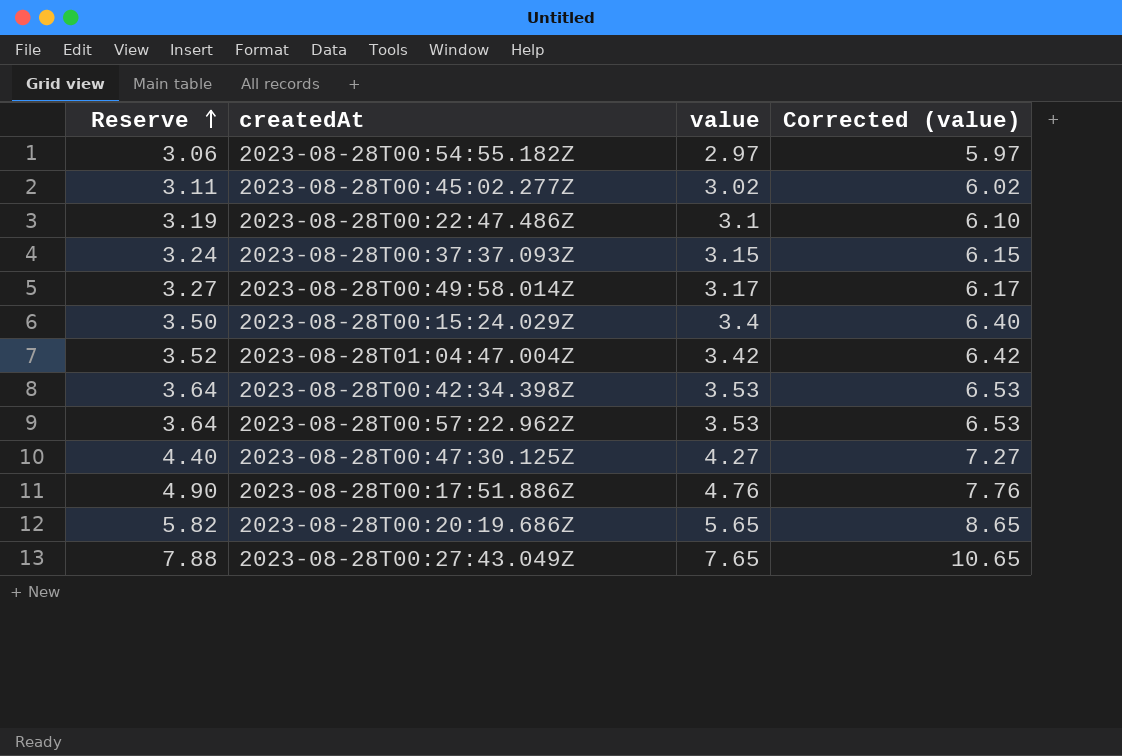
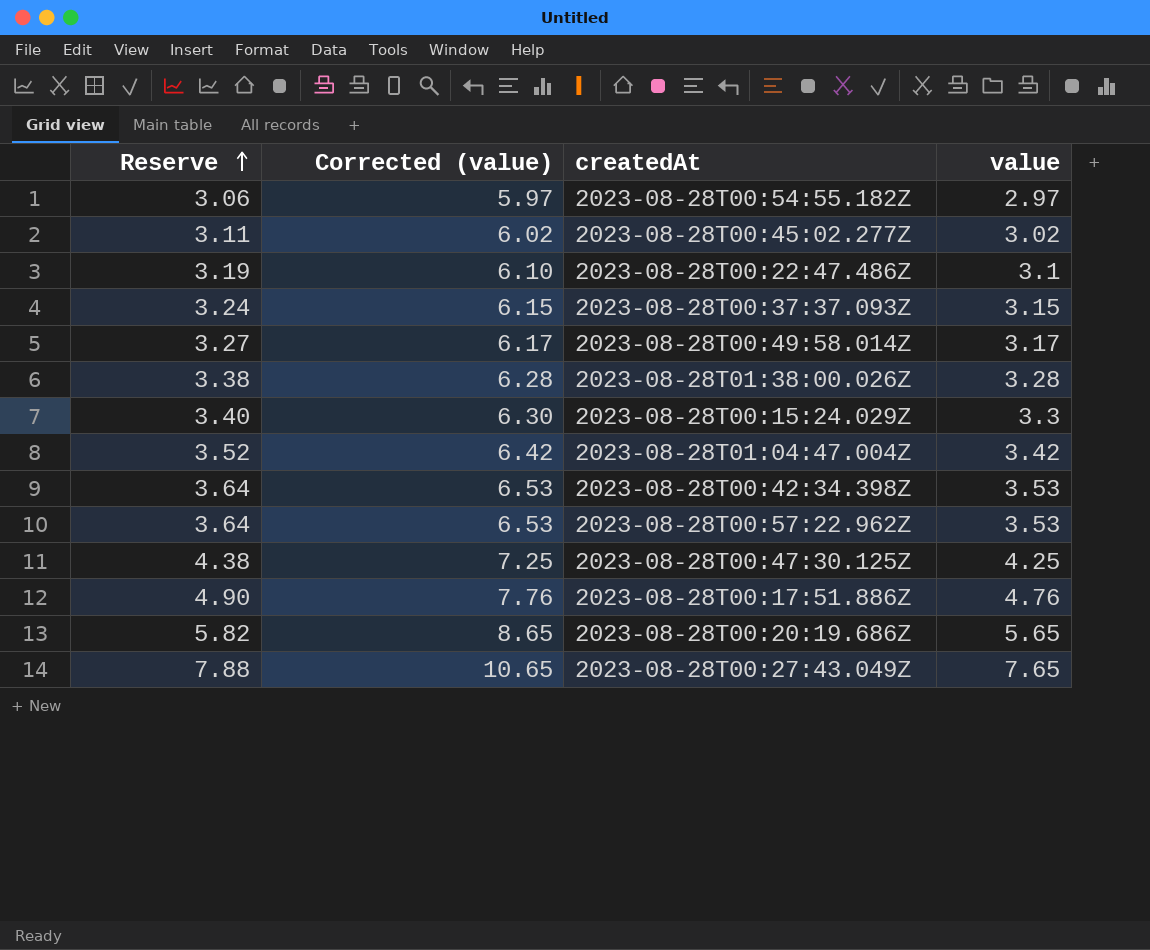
column Corrected (value) | position: 4 -> 2
row 2023-08-28T01:38:00.026Z: none -> 3.38 | 6.28 | 3.28
2023-08-28T00:15:24.029Z | Reserve: 3.50 -> 3.40
2023-08-28T00:15:24.029Z | Corrected (value): 6.40 -> 6.30
2023-08-28T00:15:24.029Z | value: 3.4 -> 3.3
2023-08-28T00:47:30.125Z | Reserve: 4.40 -> 4.38
2023-08-28T00:47:30.125Z | Corrected (value): 7.27 -> 7.25
2023-08-28T00:47:30.125Z | value: 4.27 -> 4.25

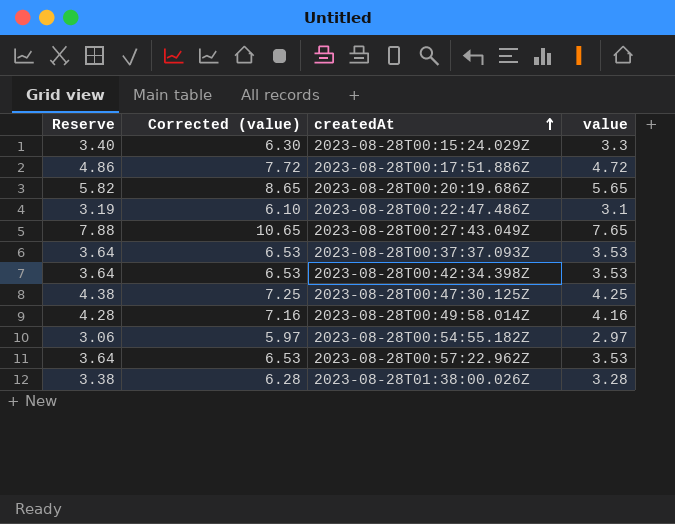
row order: Reserve ascending -> createdAt ascending
row 2023-08-28T00:45:02.277Z: 3.11 | 6.02 | 3.02 -> none
row 2023-08-28T01:04:47.004Z: 3.52 | 6.42 | 3.42 -> none
2023-08-28T00:17:51.886Z | Reserve: 4.90 -> 4.86
2023-08-28T00:17:51.886Z | Corrected (value): 7.76 -> 7.72
2023-08-28T00:17:51.886Z | value: 4.76 -> 4.72
2023-08-28T00:37:37.093Z | Reserve: 3.24 -> 3.64
2023-08-28T00:37:37.093Z | Corrected (value): 6.15 -> 6.53
2023-08-28T00:37:37.093Z | value: 3.15 -> 3.53
2023-08-28T00:49:58.014Z | Reserve: 3.27 -> 4.28
2023-08-28T00:49:58.014Z | Corrected (value): 6.17 -> 7.16
2023-08-28T00:49:58.014Z | value: 3.17 -> 4.16

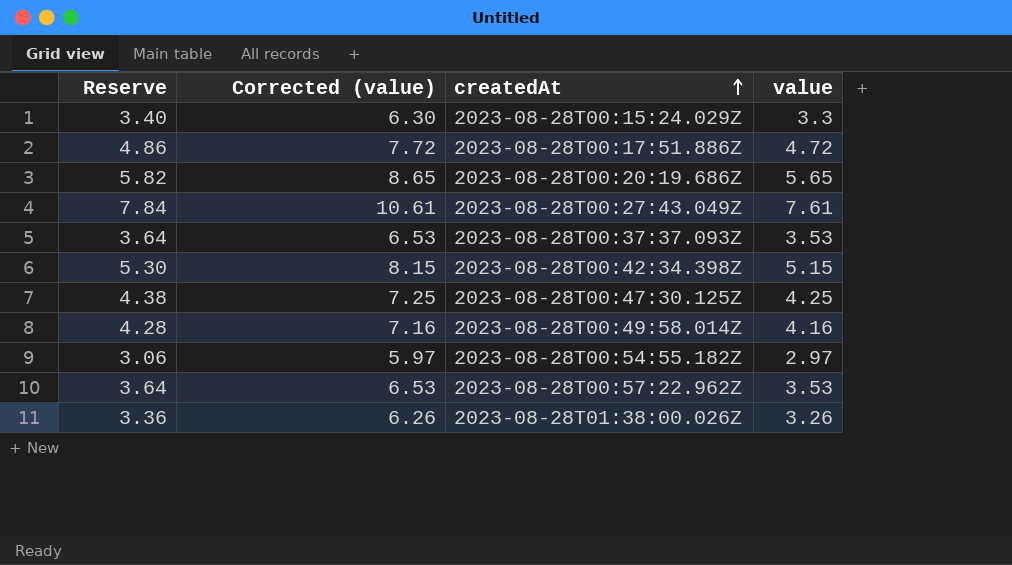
row 2023-08-28T00:22:47.486Z: 3.19 | 6.10 | 3.1 -> none
2023-08-28T00:27:43.049Z | Reserve: 7.88 -> 7.84
2023-08-28T00:27:43.049Z | Corrected (value): 10.65 -> 10.61
2023-08-28T00:27:43.049Z | value: 7.65 -> 7.61
2023-08-28T00:42:34.398Z | Reserve: 3.64 -> 5.30
2023-08-28T00:42:34.398Z | Corrected (value): 6.53 -> 8.15
2023-08-28T00:42:34.398Z | value: 3.53 -> 5.15
2023-08-28T01:38:00.026Z | Reserve: 3.38 -> 3.36
2023-08-28T01:38:00.026Z | Corrected (value): 6.28 -> 6.26
2023-08-28T01:38:00.026Z | value: 3.28 -> 3.26

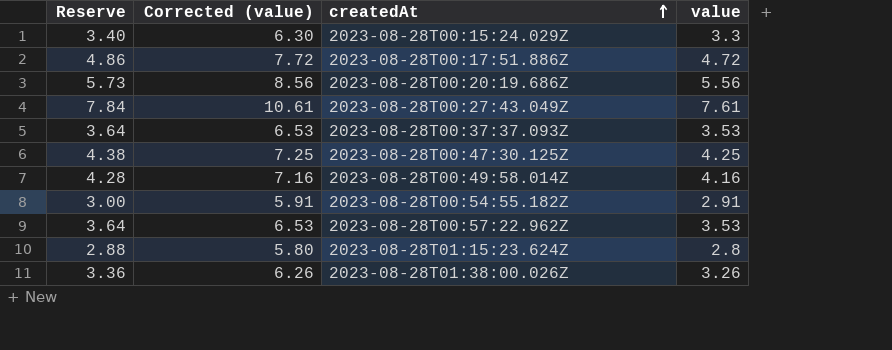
row 2023-08-28T00:42:34.398Z: 5.30 | 8.15 | 5.15 -> none
2023-08-28T00:20:19.686Z | Reserve: 5.82 -> 5.73
2023-08-28T00:20:19.686Z | Corrected (value): 8.65 -> 8.56
2023-08-28T00:20:19.686Z | value: 5.65 -> 5.56
2023-08-28T00:54:55.182Z | Reserve: 3.06 -> 3.00
2023-08-28T00:54:55.182Z | Corrected (value): 5.97 -> 5.91
2023-08-28T00:54:55.182Z | value: 2.97 -> 2.91
row 2023-08-28T01:15:23.624Z: none -> 2.88 | 5.80 | 2.8

